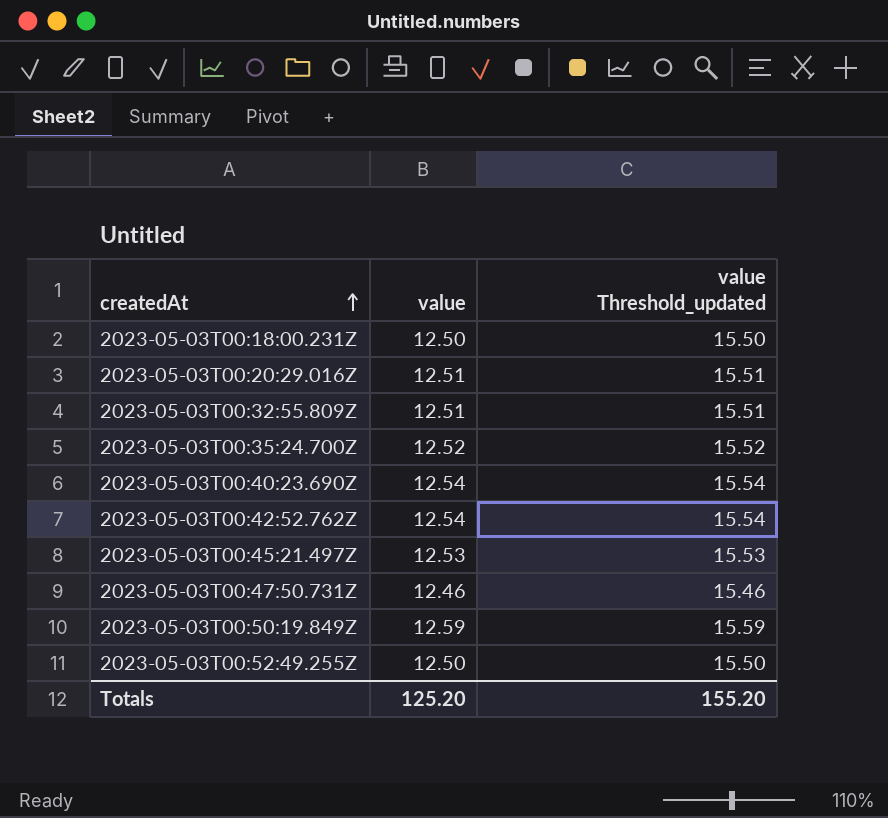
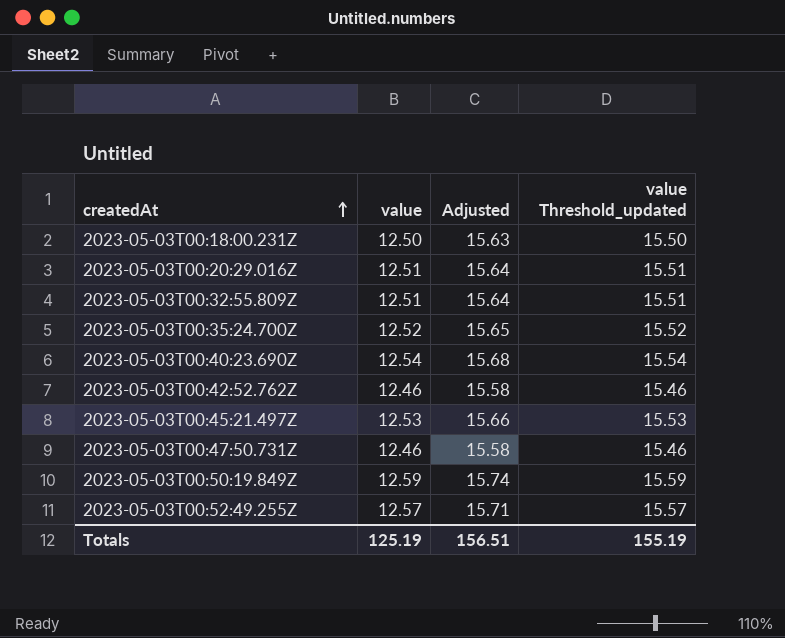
column Adjusted | formula: none -> [value] * 1.25
2023-05-03T00:42:52.762Z | value: 12.54 -> 12.46
2023-05-03T00:42:52.762Z | value Threshold_updated: 15.54 -> 15.46
2023-05-03T00:52:49.255Z | value: 12.50 -> 12.57
2023-05-03T00:52:49.255Z | value Threshold_updated: 15.50 -> 15.57
Totals | value: 125.20 -> 125.19
Totals | value Threshold_updated: 155.20 -> 155.19

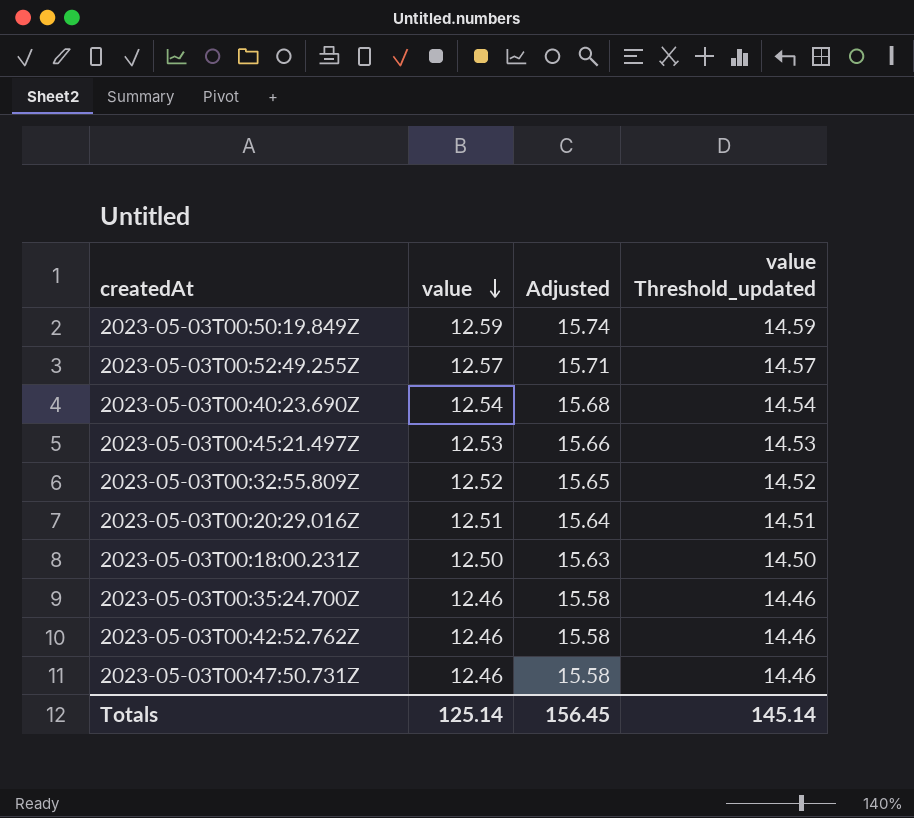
row order: createdAt ascending -> value descending
column value Threshold_updated | formula: [value] + 3 -> [value] + 2
2023-05-03T00:32:55.809Z | value: 12.51 -> 12.52
2023-05-03T00:32:55.809Z | Adjusted: 15.64 -> 15.65
2023-05-03T00:35:24.700Z | value: 12.52 -> 12.46
2023-05-03T00:35:24.700Z | Adjusted: 15.65 -> 15.58
Totals | value: 125.19 -> 125.14
Totals | Adjusted: 156.51 -> 156.45
Totals | value Threshold_updated: 155.19 -> 145.14

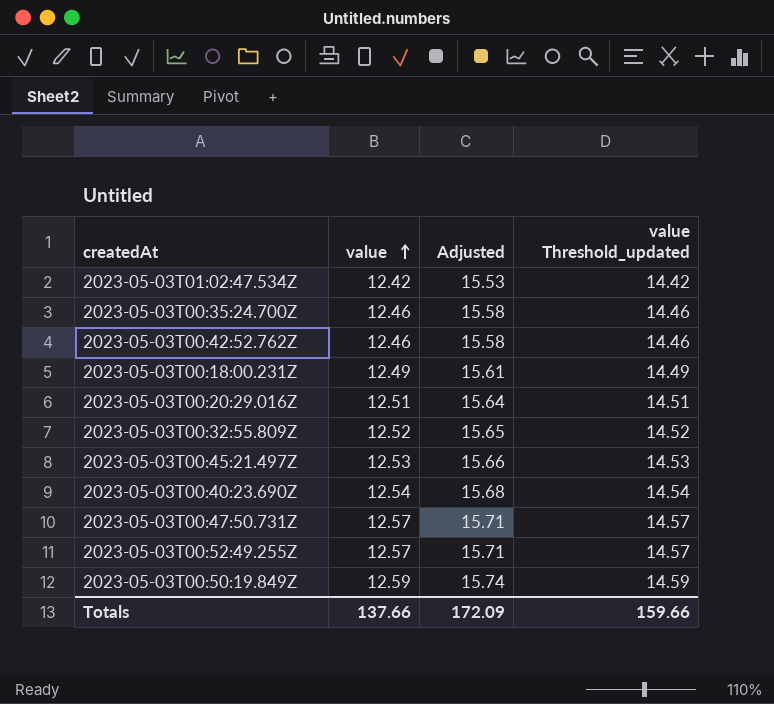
row order: value descending -> value ascending
row 2023-05-03T01:02:47.534Z: none -> 12.42 | 15.53 | 14.42
2023-05-03T00:18:00.231Z | value: 12.50 -> 12.49
2023-05-03T00:18:00.231Z | Adjusted: 15.63 -> 15.61
2023-05-03T00:18:00.231Z | value Threshold_updated: 14.50 -> 14.49
2023-05-03T00:47:50.731Z | value: 12.46 -> 12.57
2023-05-03T00:47:50.731Z | Adjusted: 15.58 -> 15.71
2023-05-03T00:47:50.731Z | value Threshold_updated: 14.46 -> 14.57
Totals | value: 125.14 -> 137.66
Totals | Adjusted: 156.45 -> 172.09
Totals | value Threshold_updated: 145.14 -> 159.66

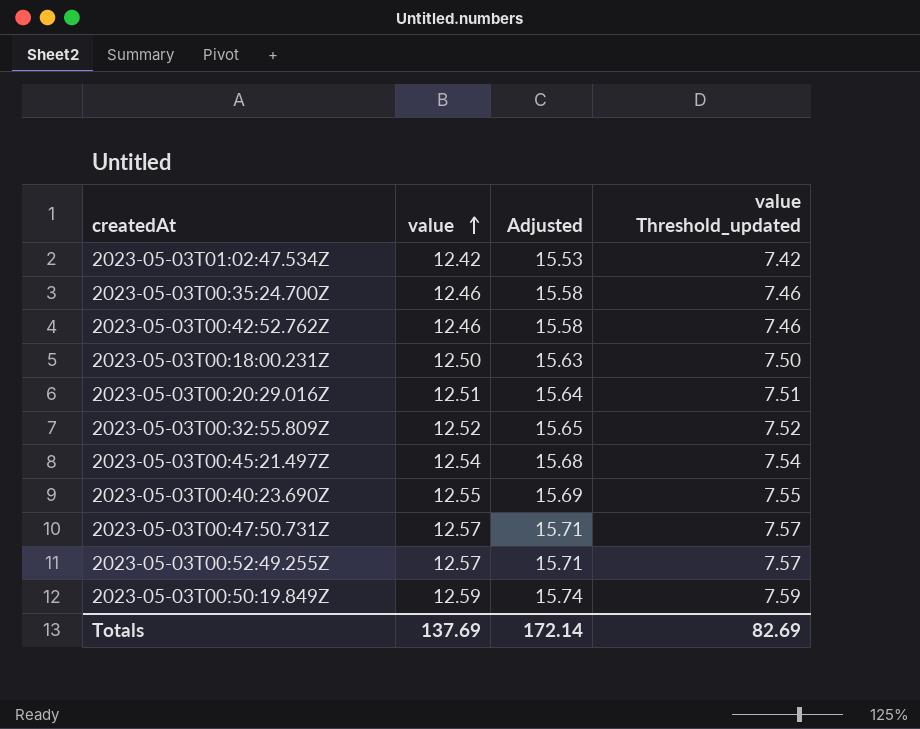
column value Threshold_updated | formula: [value] + 2 -> [value] - 5
2023-05-03T00:18:00.231Z | value: 12.49 -> 12.50
2023-05-03T00:18:00.231Z | Adjusted: 15.61 -> 15.63
2023-05-03T00:45:21.497Z | value: 12.53 -> 12.54
2023-05-03T00:45:21.497Z | Adjusted: 15.66 -> 15.68
2023-05-03T00:40:23.690Z | value: 12.54 -> 12.55
2023-05-03T00:40:23.690Z | Adjusted: 15.68 -> 15.69
Totals | value: 137.66 -> 137.69
Totals | Adjusted: 172.09 -> 172.14
Totals | value Threshold_updated: 159.66 -> 82.69

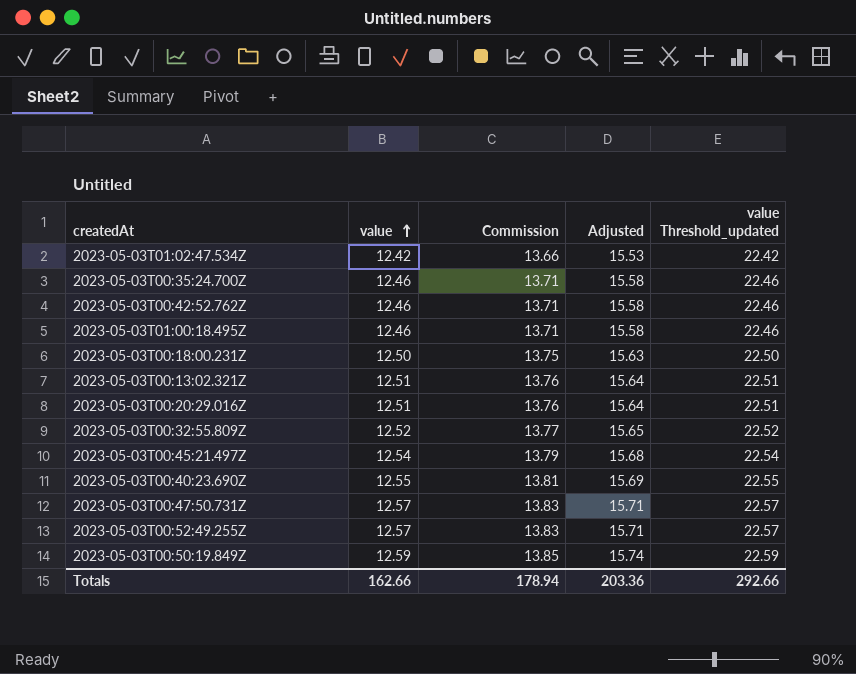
column Commission | formula: none -> [value] * 1.1
column value Threshold_updated | formula: [value] - 5 -> [value] + 10
row 2023-05-03T01:00:18.495Z: none -> 12.46 | 13.71 | 15.58 | 22.46
row 2023-05-03T00:13:02.321Z: none -> 12.51 | 13.76 | 15.64 | 22.51
Totals | value: 137.69 -> 162.66
Totals | Adjusted: 172.14 -> 203.36
Totals | value Threshold_updated: 82.69 -> 292.66

